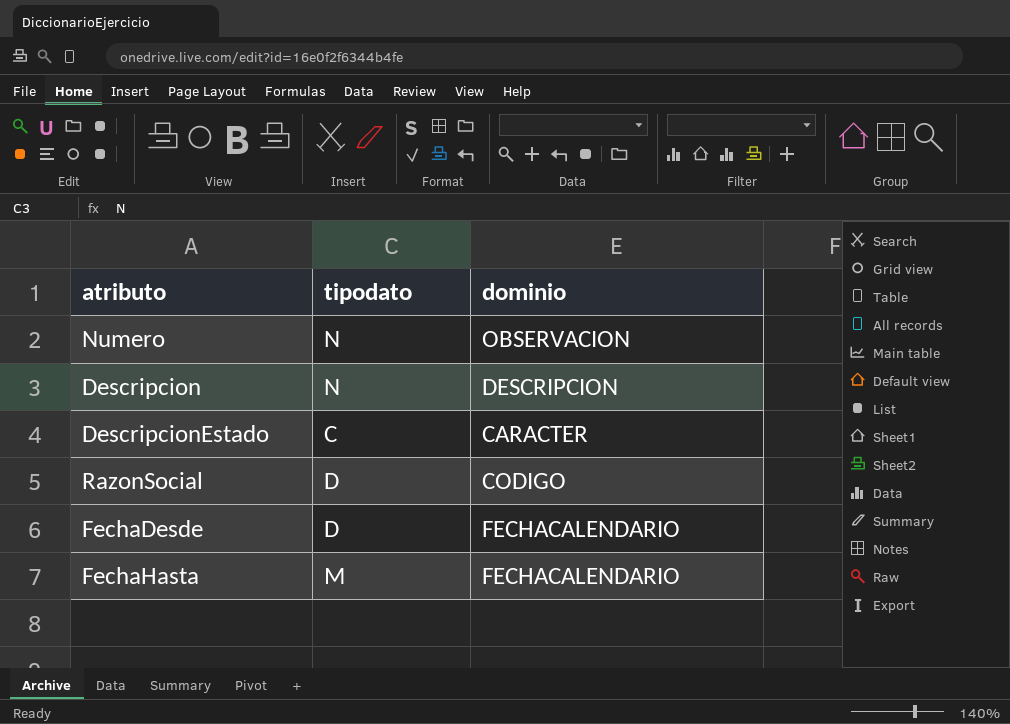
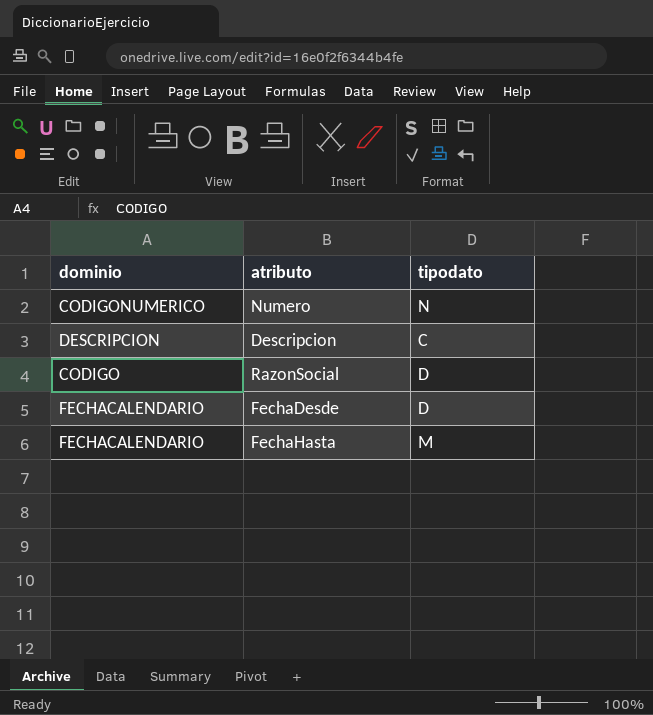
column dominio | position: 3 -> 1
row DescripcionEstado: C | CARACTER -> none
Numero | dominio: OBSERVACION -> CODIGONUMERICO
Descripcion | tipodato: N -> C

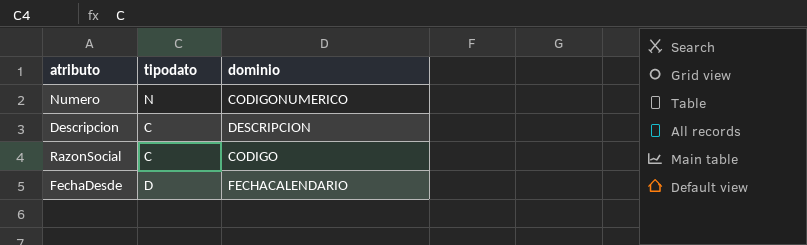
column dominio | position: 1 -> 3
row FechaHasta: FECHACALENDARIO | M -> none
RazonSocial | tipodato: D -> C

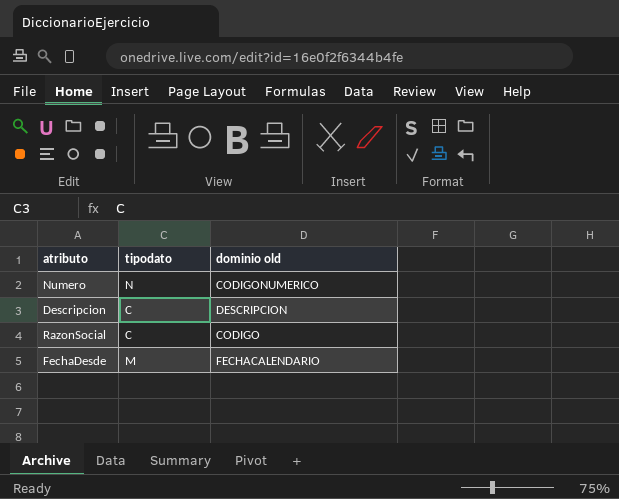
column name: dominio -> dominio old
FechaDesde | tipodato: D -> M

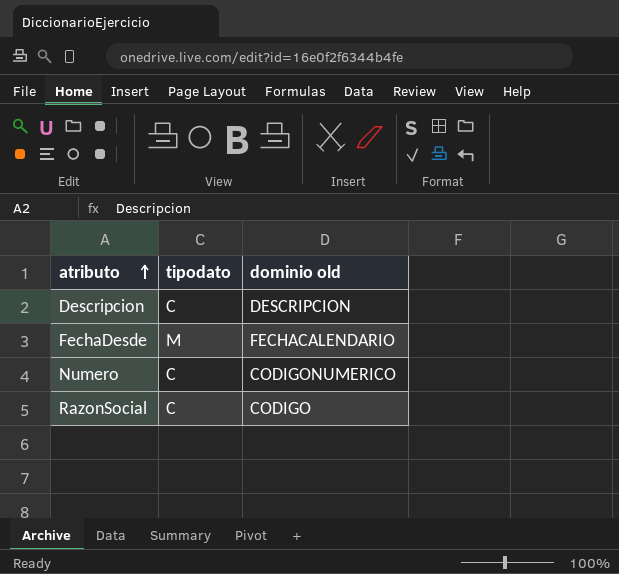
row order: none -> atributo ascending
Numero | tipodato: N -> C

